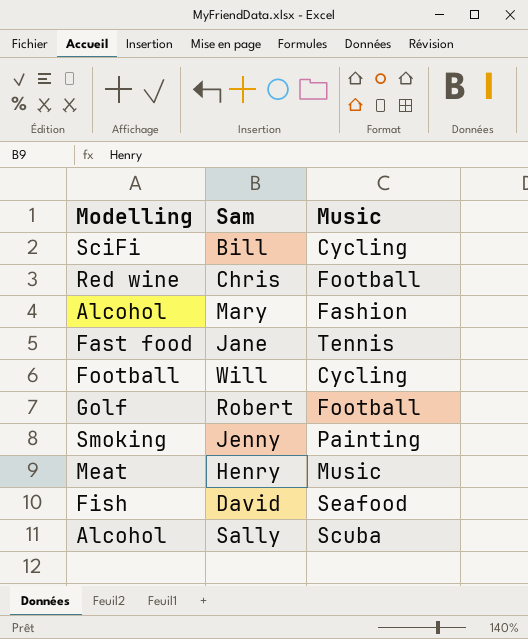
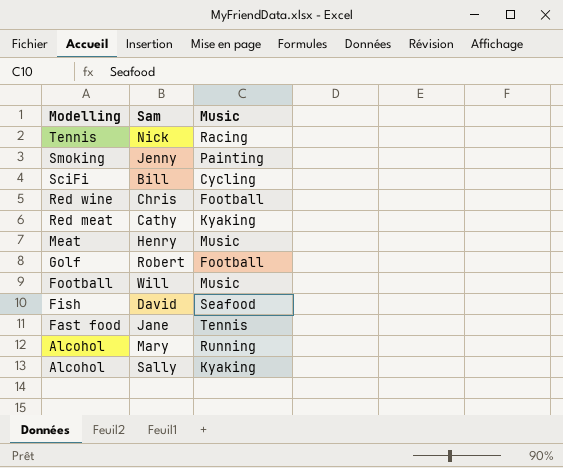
row order: none -> Modelling descending
row Nick: none -> Tennis | Racing
row Cathy: none -> Red meat | Kyaking
Will | Music: Cycling -> Music
Mary | Music: Fashion -> Running
Sally | Music: Scuba -> Kyaking

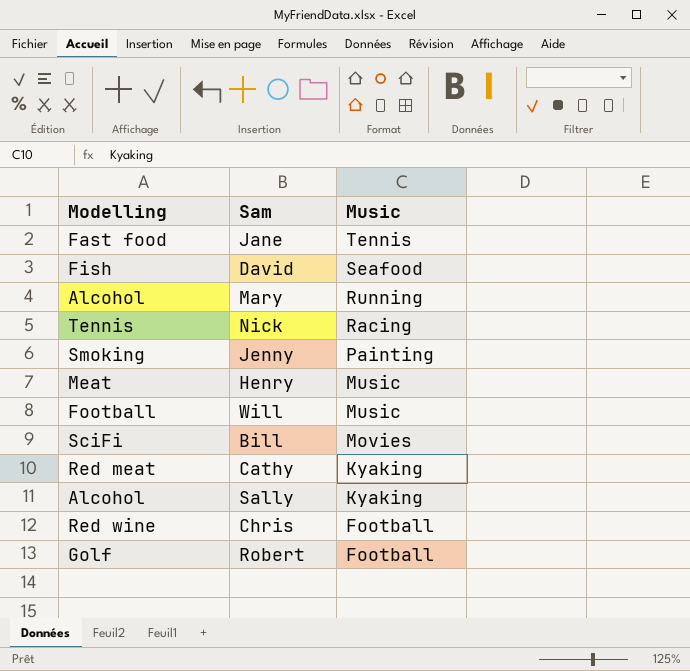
row order: Modelling descending -> Music descending
Bill | Music: Cycling -> Movies

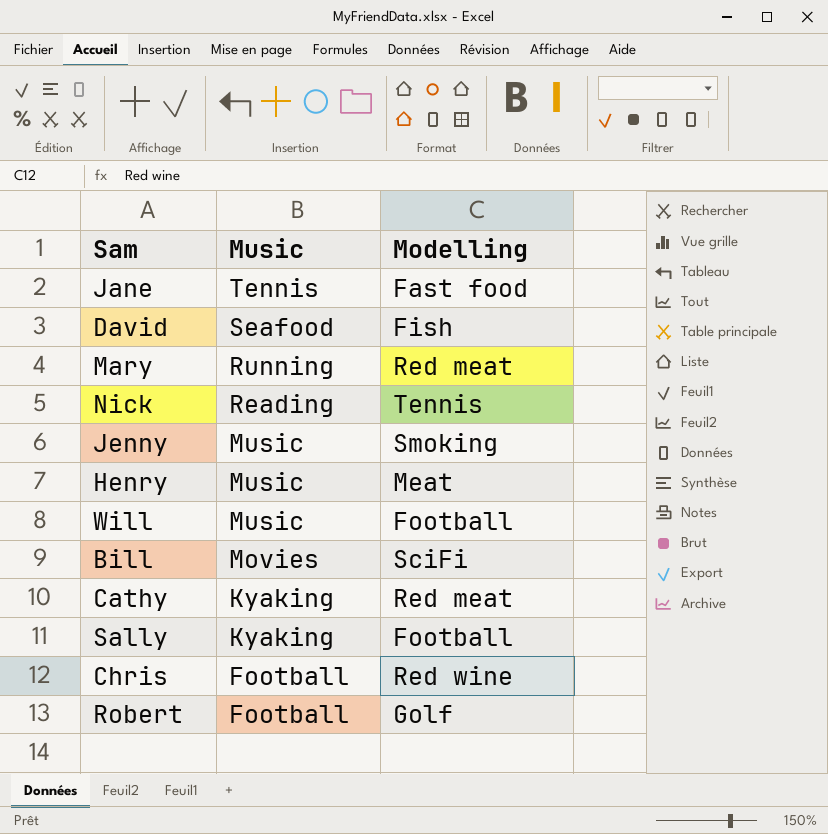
column Modelling | position: 1 -> 3
Mary | Modelling: Alcohol -> Red meat
Nick | Music: Racing -> Reading
Jenny | Music: Painting -> Music
Sally | Modelling: Alcohol -> Football

